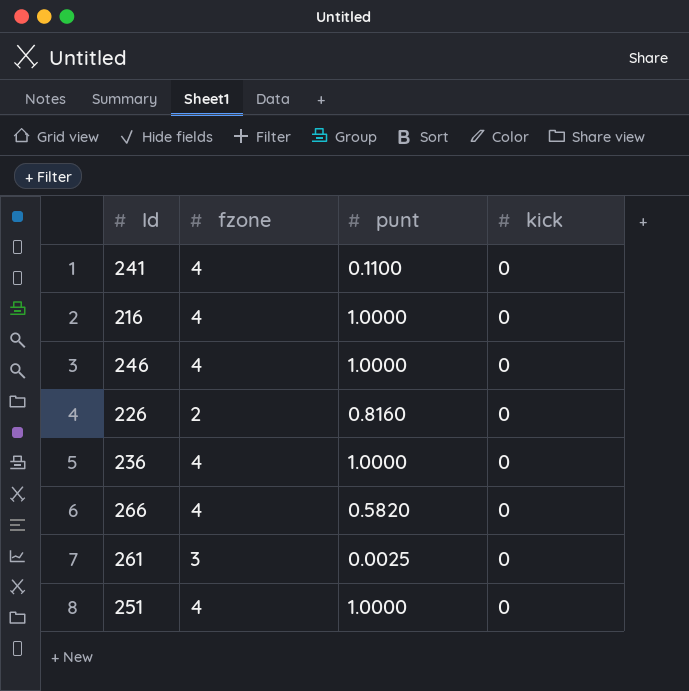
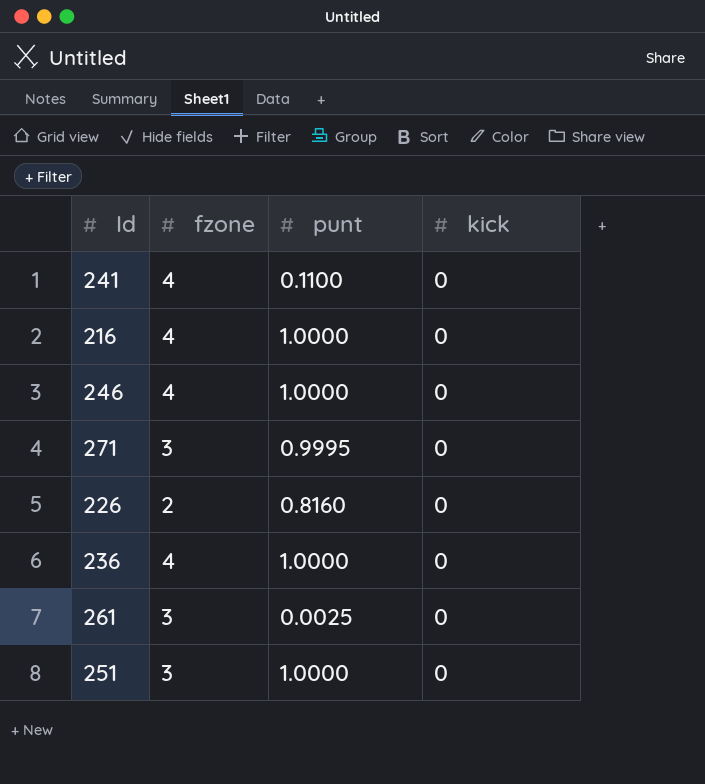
row 266: 4 | 0.5820 | 0 -> none
row 271: none -> 3 | 0.9995 | 0
251 | fzone: 4 -> 3

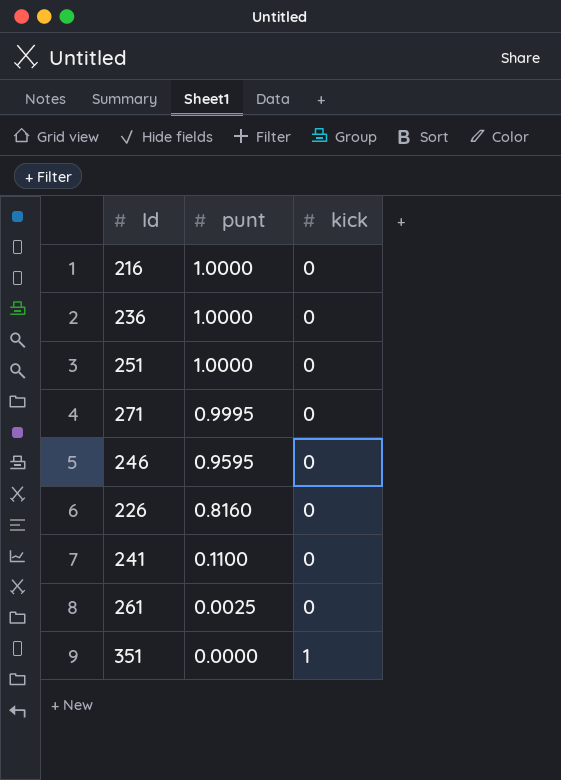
row order: none -> punt descending
column fzone | position: 2 -> none
246 | punt: 1.0000 -> 0.9595
row 351: none -> 0.0000 | 1

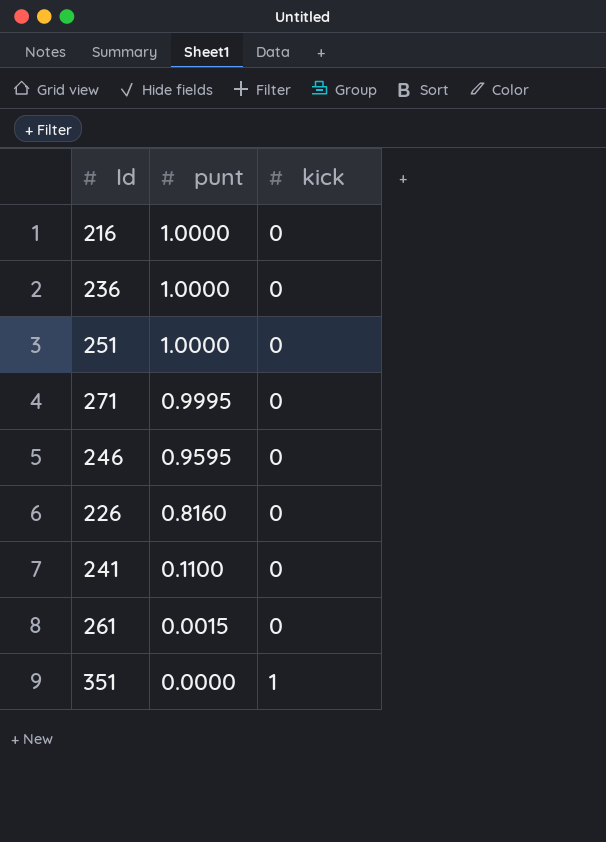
261 | punt: 0.0025 -> 0.0015

